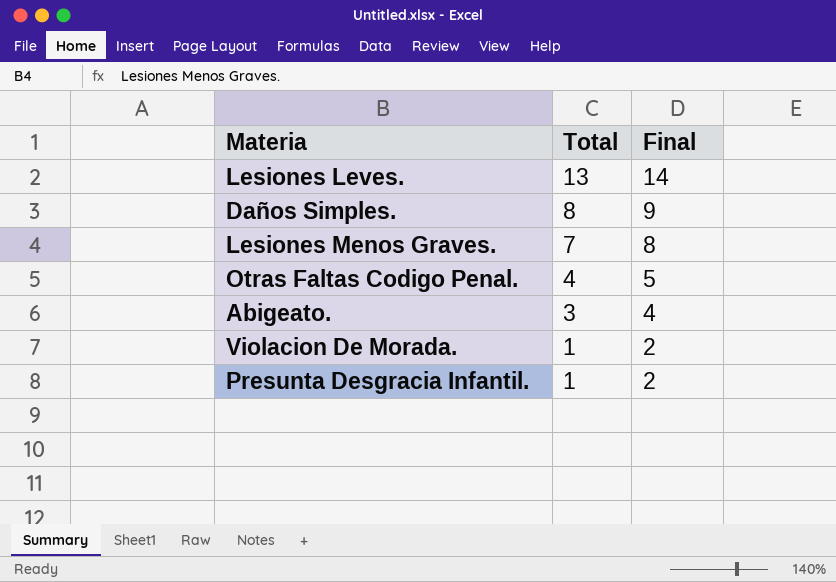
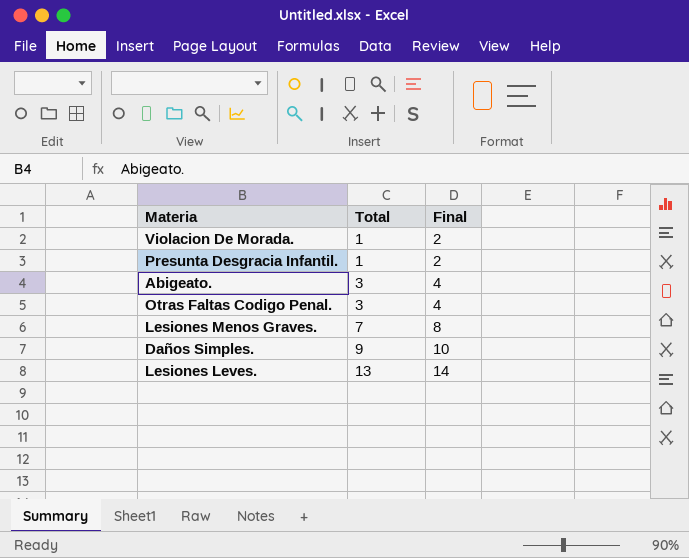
row order: Total descending -> Total ascending
Otras Faltas Codigo Penal. | Total: 4 -> 3
Otras Faltas Codigo Penal. | Final: 5 -> 4
Daños Simples. | Total: 8 -> 9
Daños Simples. | Final: 9 -> 10

